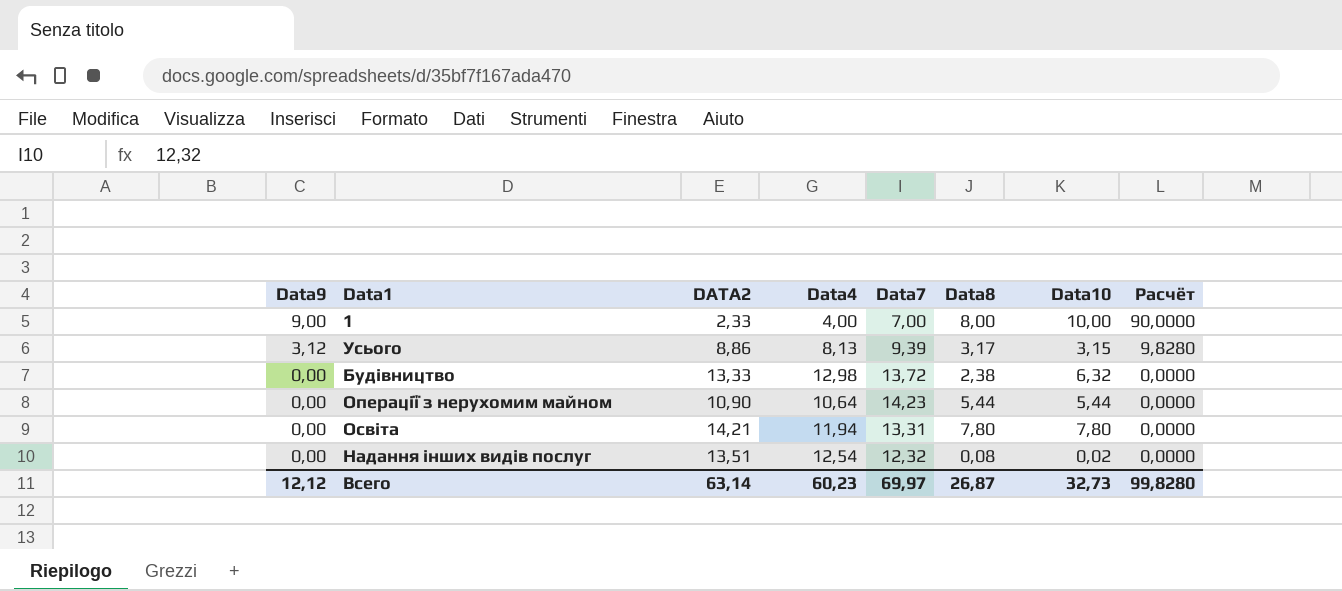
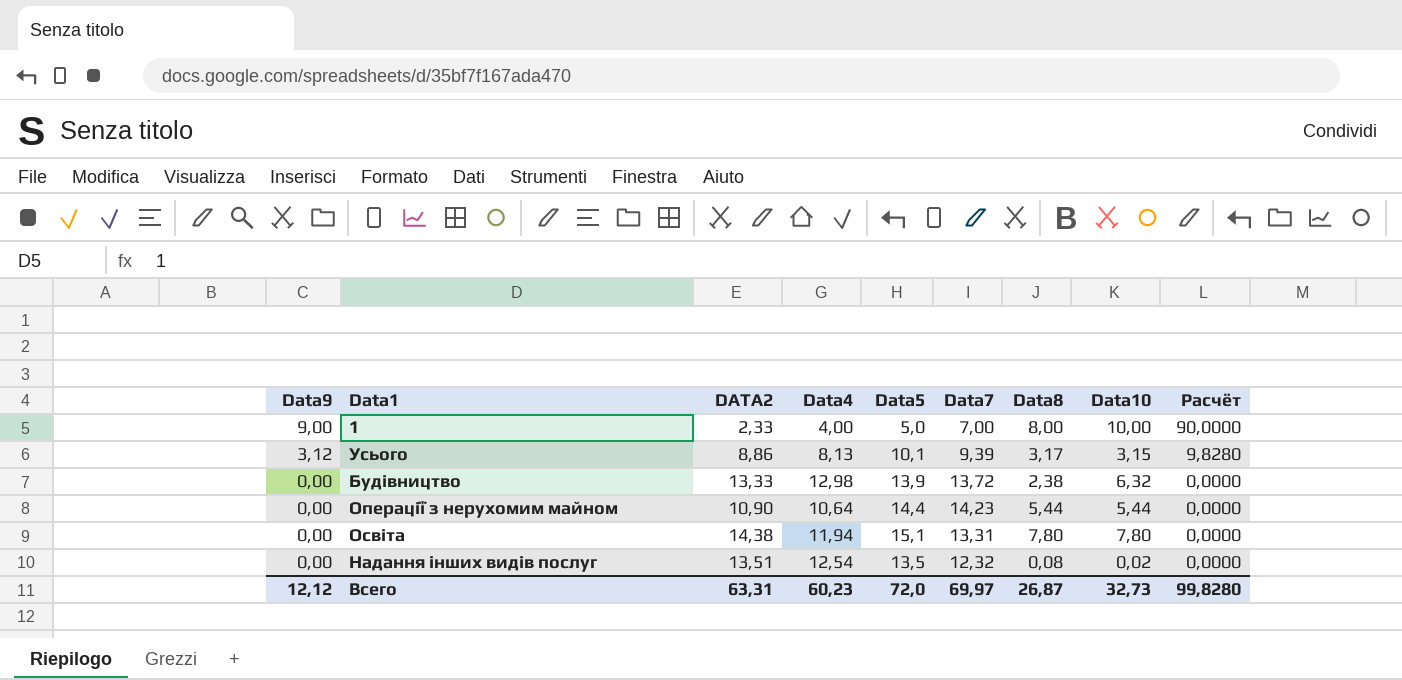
column Data5 | position: none -> 5
Освіта | DATA2: 14,21 -> 14,38
Всего | DATA2: 63,14 -> 63,31

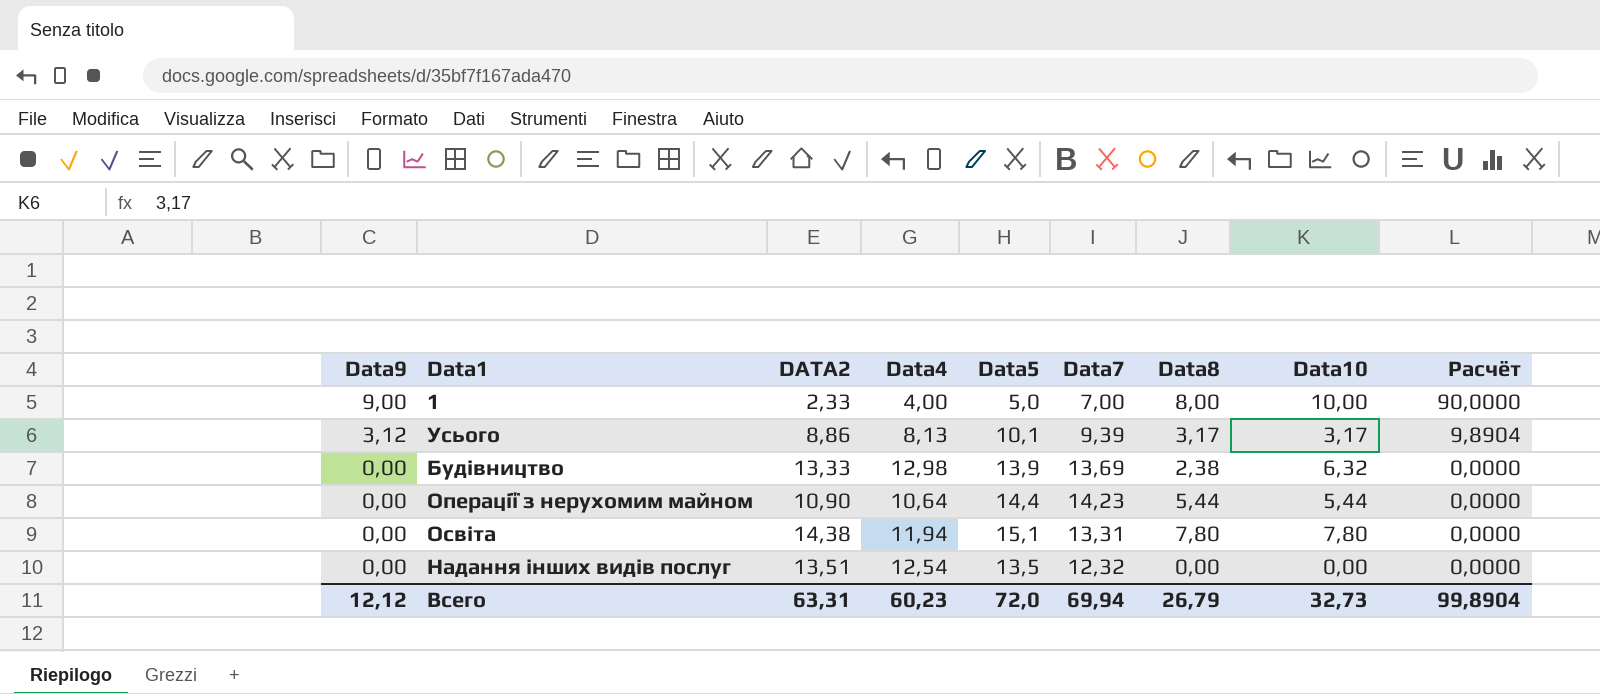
Усього | Data10: 3,15 -> 3,17
Усього | Расчёт: 9,8280 -> 9,8904
Будівництво | Data7: 13,72 -> 13,69
Надання інших видів послуг | Data8: 0,08 -> 0,00
Надання інших видів послуг | Data10: 0,02 -> 0,00
Всего | Data7: 69,97 -> 69,94
Всего | Data8: 26,87 -> 26,79
Всего | Расчёт: 99,8280 -> 99,8904

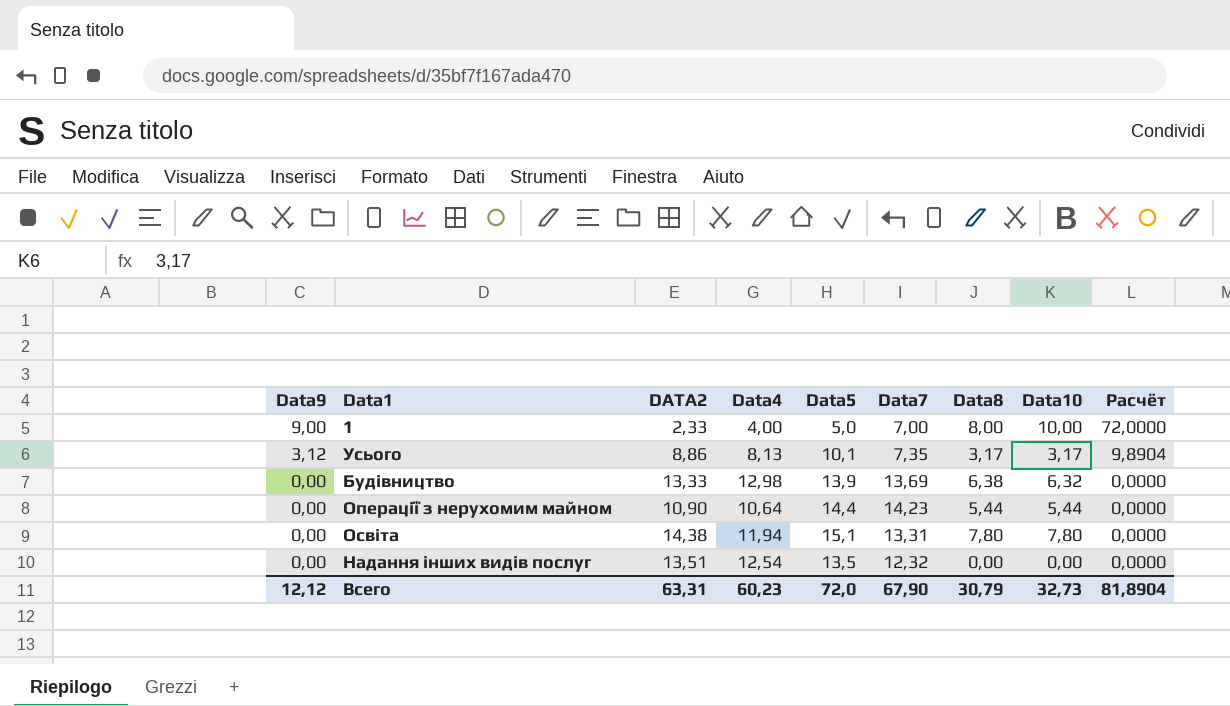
column Расчёт | formula: [Data9] * [Data10] -> [Data9] * [Data8]
Усього | Data7: 9,39 -> 7,35
Будівництво | Data8: 2,38 -> 6,38
Всего | Data7: 69,94 -> 67,90
Всего | Data8: 26,79 -> 30,79
Всего | Расчёт: 99,8904 -> 81,8904

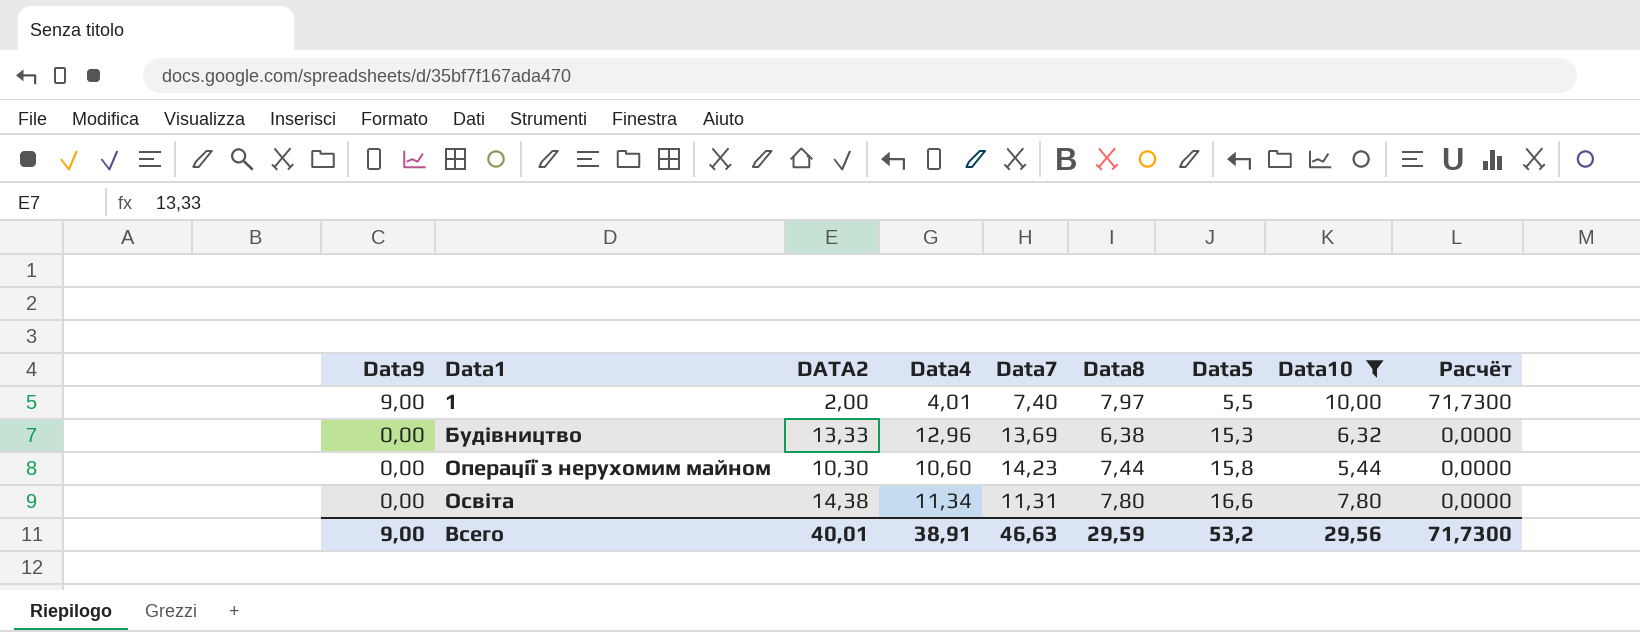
filter: none -> Data10 >= 5,44
column Data5 | position: 5 -> 7
1 | DATA2: 2,33 -> 2,00
1 | Data4: 4,00 -> 4,01
1 | Data7: 7,00 -> 7,40
1 | Data8: 8,00 -> 7,97
1 | Data5: 5,0 -> 5,5
1 | Расчёт: 72,0000 -> 71,7300
Будівництво | Data4: 12,98 -> 12,96
Будівництво | Data5: 13,9 -> 15,3
Операції з нерухомим майном | DATA2: 10,90 -> 10,30
Операції з нерухомим майном | Data4: 10,64 -> 10,60
Операції з нерухомим майном | Data8: 5,44 -> 7,44
Операції з нерухомим майном | Data5: 14,4 -> 15,8
Освіта | Data4: 11,94 -> 11,34
Освіта | Data7: 13,31 -> 11,31
Освіта | Data5: 15,1 -> 16,6
Всего | Data9: 12,12 -> 9,00
Всего | DATA2: 63,31 -> 40,01
Всего | Data4: 60,23 -> 38,91
Всего | Data7: 67,90 -> 46,63
Всего | Data8: 30,79 -> 29,59
Всего | Data5: 72,0 -> 53,2
Всего | Data10: 32,73 -> 29,56
Всего | Расчёт: 81,8904 -> 71,7300

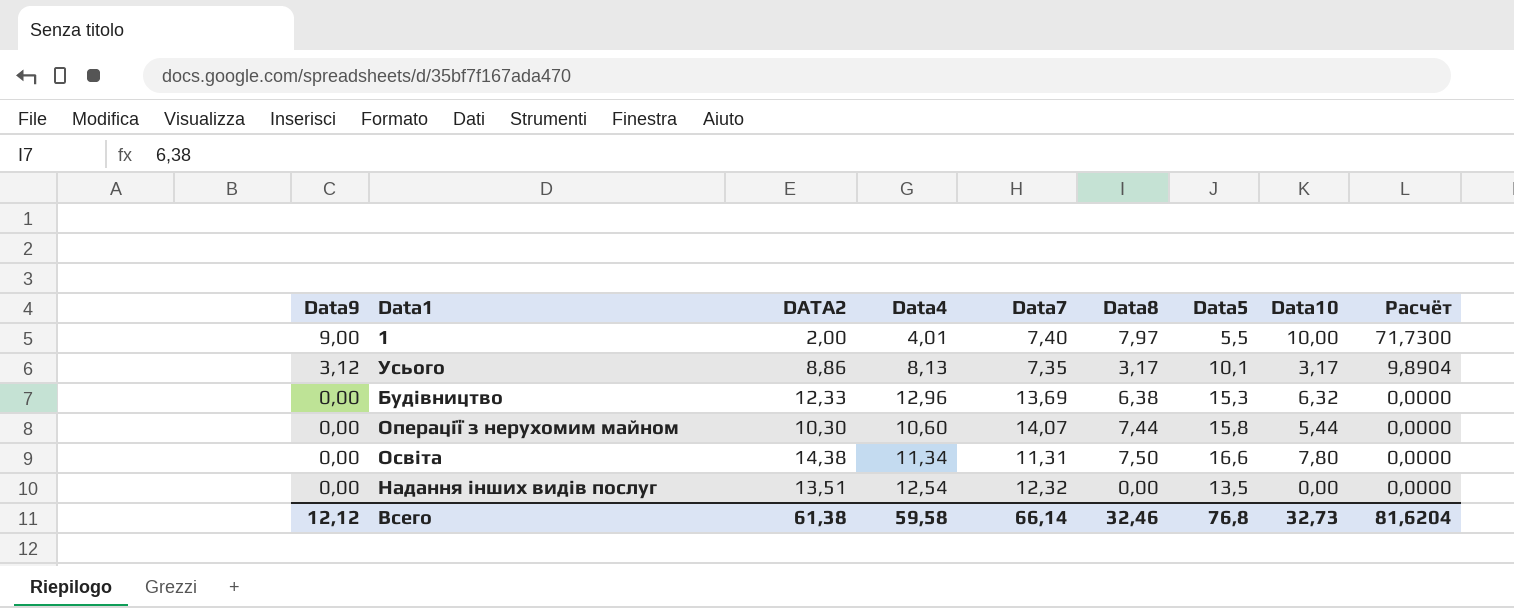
filter: Data10 >= 5,44 -> none
Будівництво | DATA2: 13,33 -> 12,33
Операції з нерухомим майном | Data7: 14,23 -> 14,07
Освіта | Data8: 7,80 -> 7,50
Всего | Data9: 9,00 -> 12,12
Всего | DATA2: 40,01 -> 61,38
Всего | Data4: 38,91 -> 59,58
Всего | Data7: 46,63 -> 66,14
Всего | Data8: 29,59 -> 32,46
Всего | Data5: 53,2 -> 76,8
Всего | Data10: 29,56 -> 32,73
Всего | Расчёт: 71,7300 -> 81,6204

